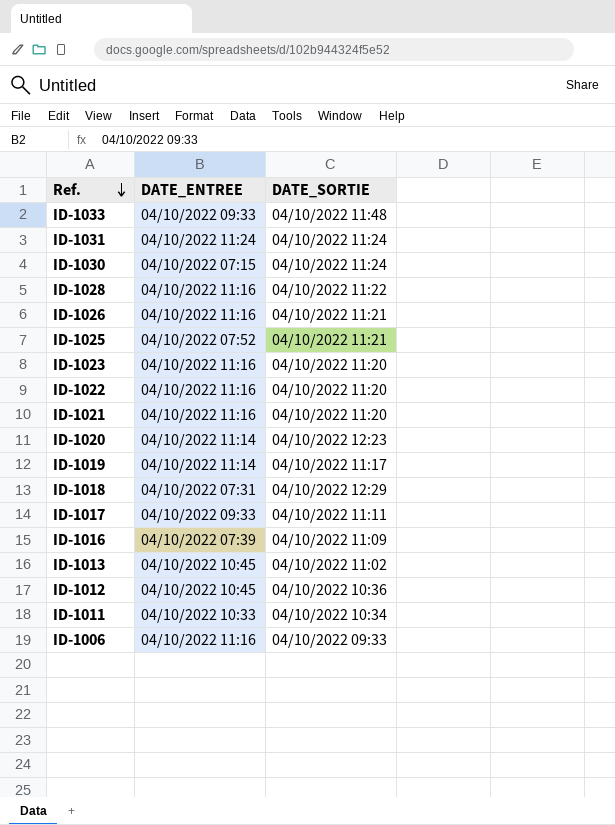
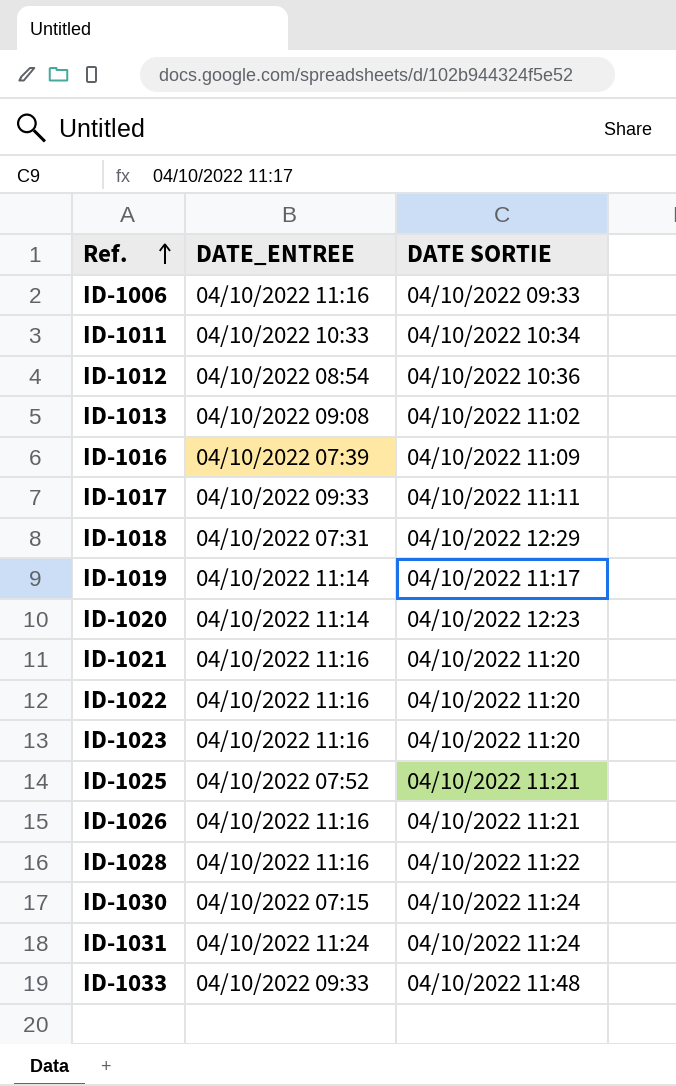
row order: Ref. descending -> Ref. ascending
column name: DATE_SORTIE -> DATE SORTIE
ID-1012 | DATE_ENTREE: 04/10/2022 10:45 -> 04/10/2022 08:54
ID-1013 | DATE_ENTREE: 04/10/2022 10:45 -> 04/10/2022 09:08

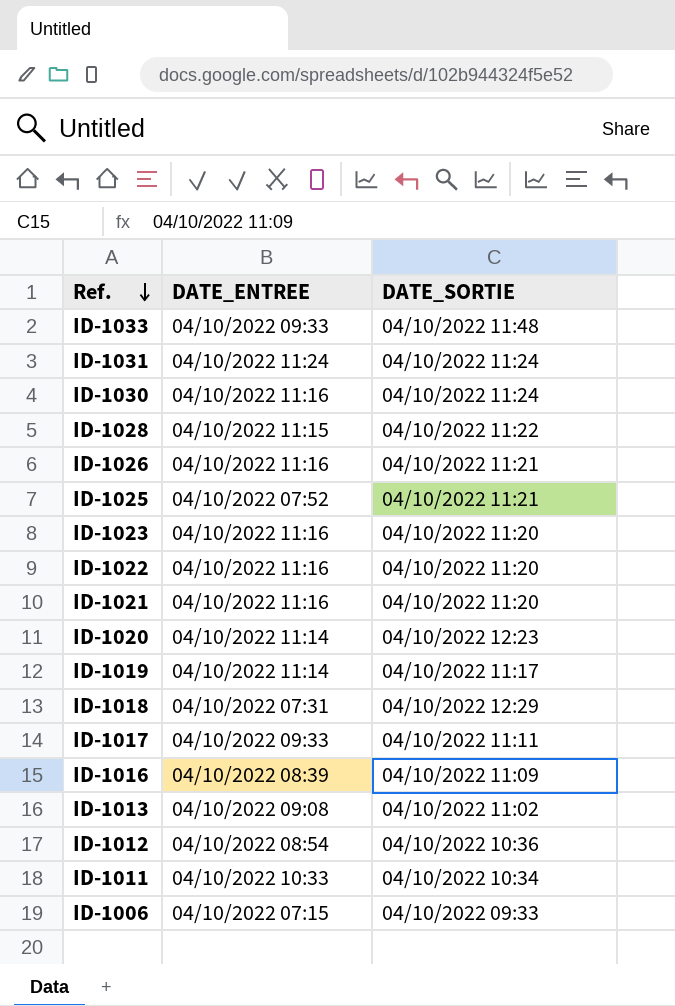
row order: Ref. ascending -> Ref. descending
column name: DATE SORTIE -> DATE_SORTIE
ID-1030 | DATE_ENTREE: 04/10/2022 07:15 -> 04/10/2022 11:16
ID-1028 | DATE_ENTREE: 04/10/2022 11:16 -> 04/10/2022 11:15
ID-1016 | DATE_ENTREE: 04/10/2022 07:39 -> 04/10/2022 08:39
ID-1006 | DATE_ENTREE: 04/10/2022 11:16 -> 04/10/2022 07:15

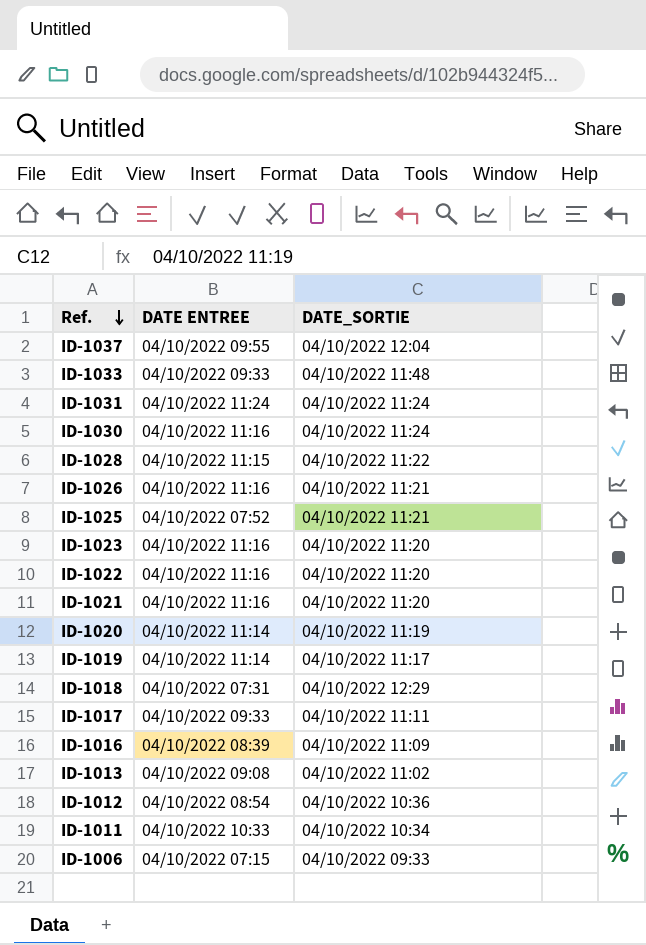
column name: DATE_ENTREE -> DATE ENTREE
row ID-1037: none -> 04/10/2022 09:55 | 04/10/2022 12:04
ID-1020 | DATE_SORTIE: 04/10/2022 12:23 -> 04/10/2022 11:19

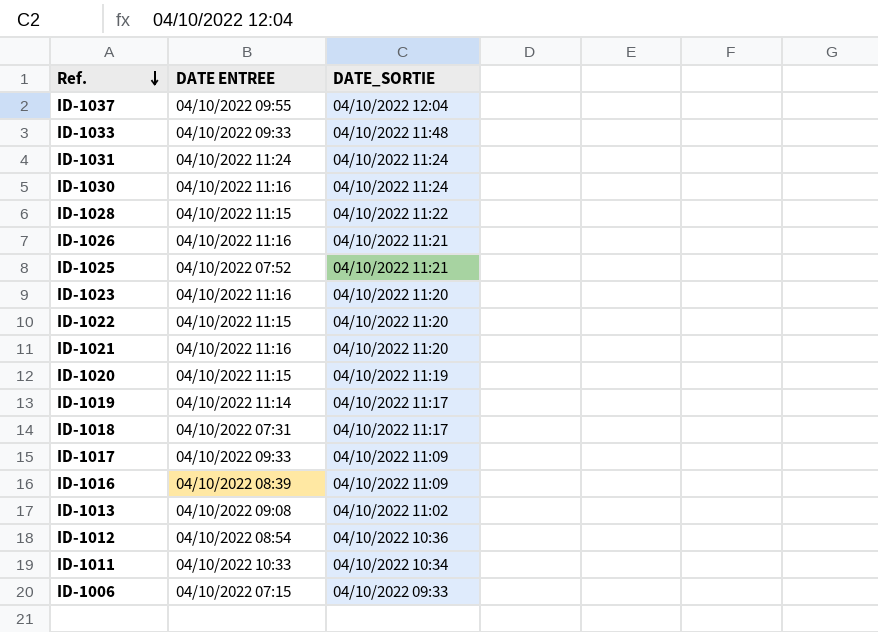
ID-1022 | DATE ENTREE: 04/10/2022 11:16 -> 04/10/2022 11:15
ID-1020 | DATE ENTREE: 04/10/2022 11:14 -> 04/10/2022 11:15
ID-1018 | DATE_SORTIE: 04/10/2022 12:29 -> 04/10/2022 11:17
ID-1017 | DATE_SORTIE: 04/10/2022 11:11 -> 04/10/2022 11:09

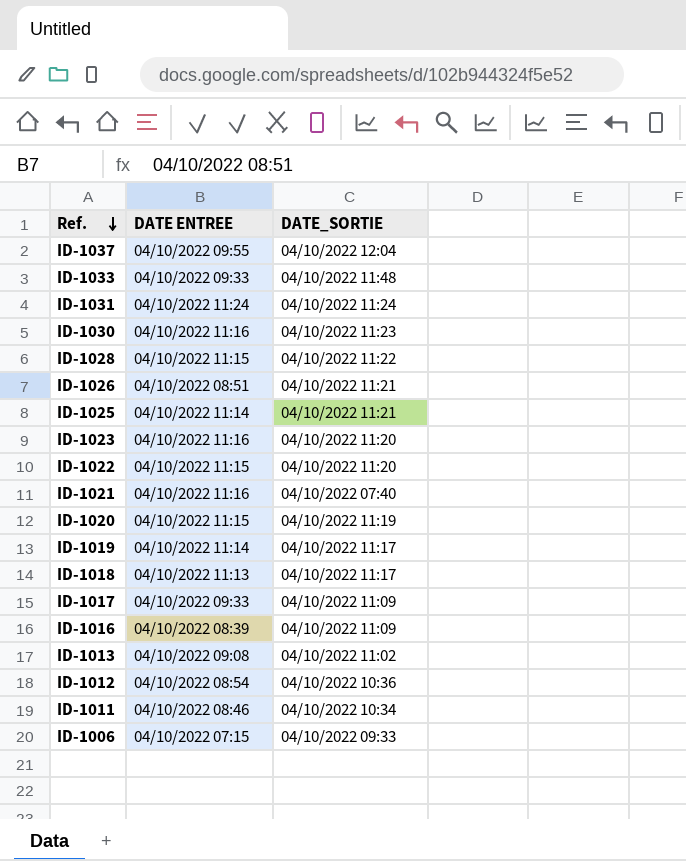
ID-1030 | DATE_SORTIE: 04/10/2022 11:24 -> 04/10/2022 11:23
ID-1026 | DATE ENTREE: 04/10/2022 11:16 -> 04/10/2022 08:51
ID-1025 | DATE ENTREE: 04/10/2022 07:52 -> 04/10/2022 11:14
ID-1021 | DATE_SORTIE: 04/10/2022 11:20 -> 04/10/2022 07:40
ID-1018 | DATE ENTREE: 04/10/2022 07:31 -> 04/10/2022 11:13
ID-1011 | DATE ENTREE: 04/10/2022 10:33 -> 04/10/2022 08:46

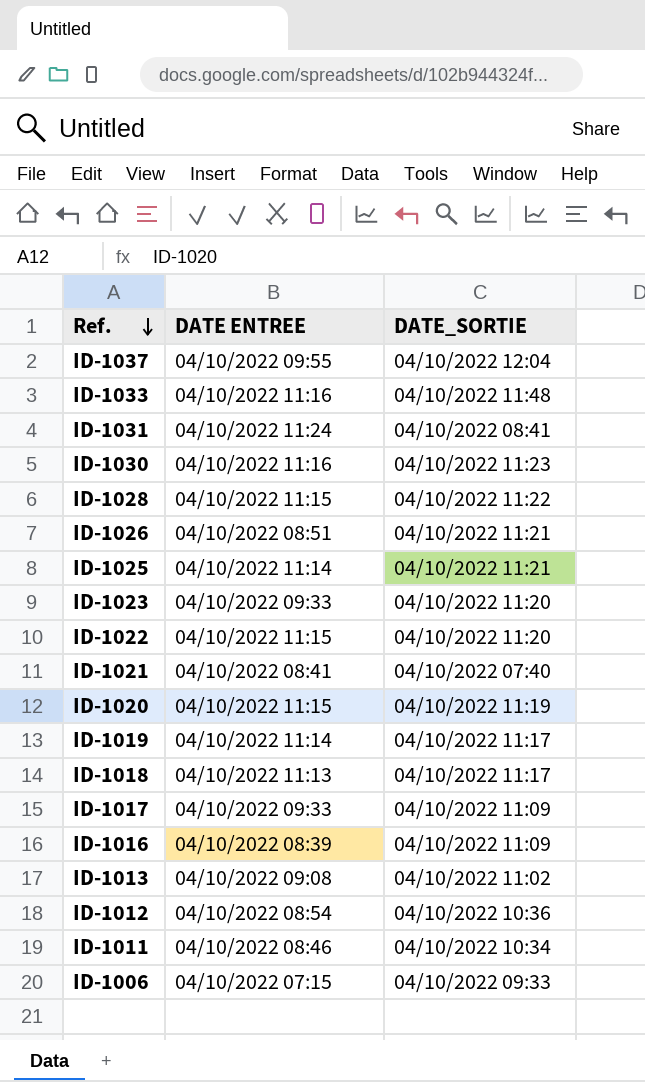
ID-1033 | DATE ENTREE: 04/10/2022 09:33 -> 04/10/2022 11:16
ID-1031 | DATE_SORTIE: 04/10/2022 11:24 -> 04/10/2022 08:41
ID-1023 | DATE ENTREE: 04/10/2022 11:16 -> 04/10/2022 09:33
ID-1021 | DATE ENTREE: 04/10/2022 11:16 -> 04/10/2022 08:41

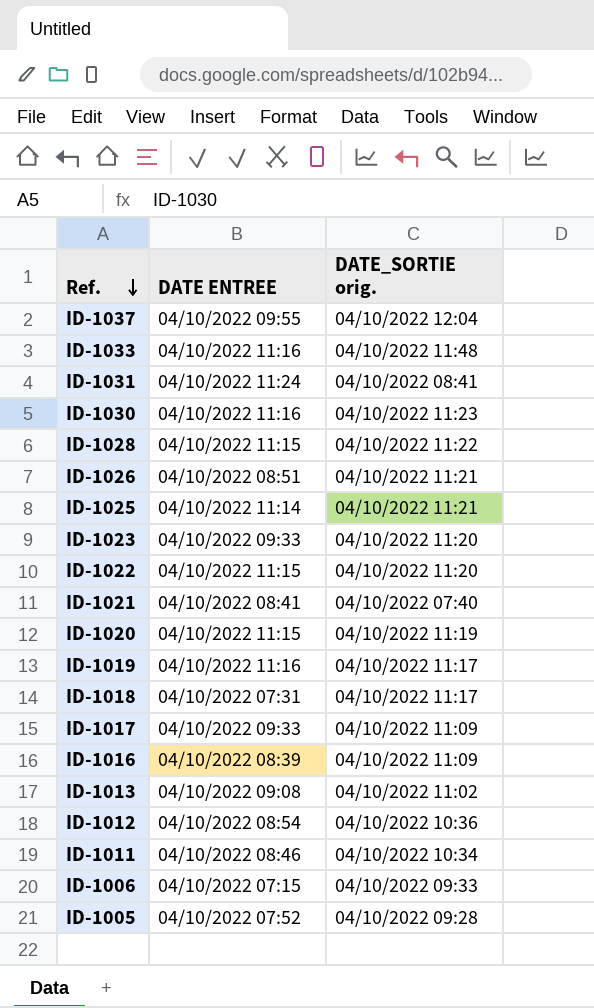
column name: DATE_SORTIE -> DATE_SORTIE orig.
ID-1019 | DATE ENTREE: 04/10/2022 11:14 -> 04/10/2022 11:16
ID-1018 | DATE ENTREE: 04/10/2022 11:13 -> 04/10/2022 07:31
row ID-1005: none -> 04/10/2022 07:52 | 04/10/2022 09:28

